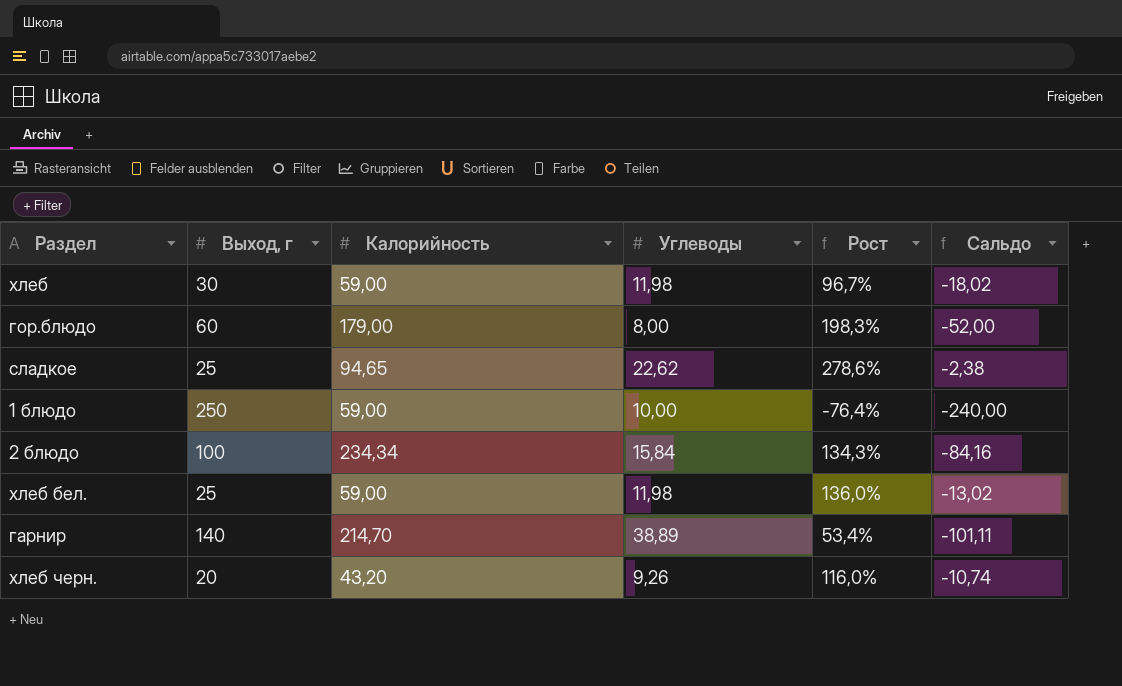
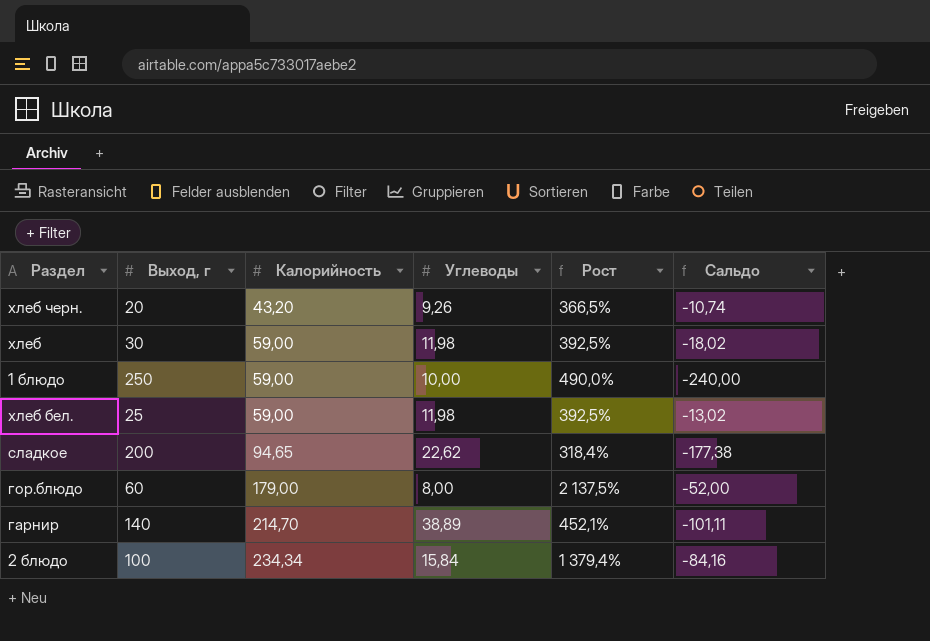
row order: none -> Калорийность ascending
column Рост | formula: ([Калорийность] - [Выход, г]) / [Выход, г] -> ([Калорийность] - [Углеводы]) / [Углеводы]
сладкое | Выход, г: 25 -> 200
сладкое | Сальдо: -2,38 -> -177,38

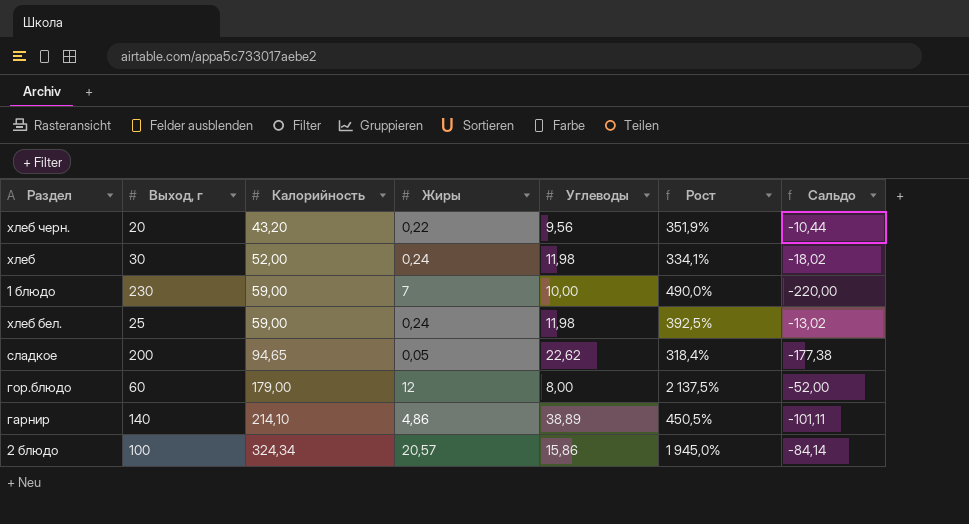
column Жиры | position: none -> 4
хлеб черн. | Углеводы: 9,26 -> 9,56
хлеб черн. | Рост: 366,5% -> 351,9%
хлеб черн. | Сальдо: -10,74 -> -10,44
хлеб | Калорийность: 59,00 -> 52,00
хлеб | Рост: 392,5% -> 334,1%
1 блюдо | Выход, г: 250 -> 230
1 блюдо | Сальдо: -240,00 -> -220,00
гарнир | Калорийность: 214,70 -> 214,10
гарнир | Рост: 452,1% -> 450,5%
2 блюдо | Калорийность: 234,34 -> 324,34
2 блюдо | Углеводы: 15,84 -> 15,86
2 блюдо | Рост: 1 379,4% -> 1 945,0%
2 блюдо | Сальдо: -84,16 -> -84,14

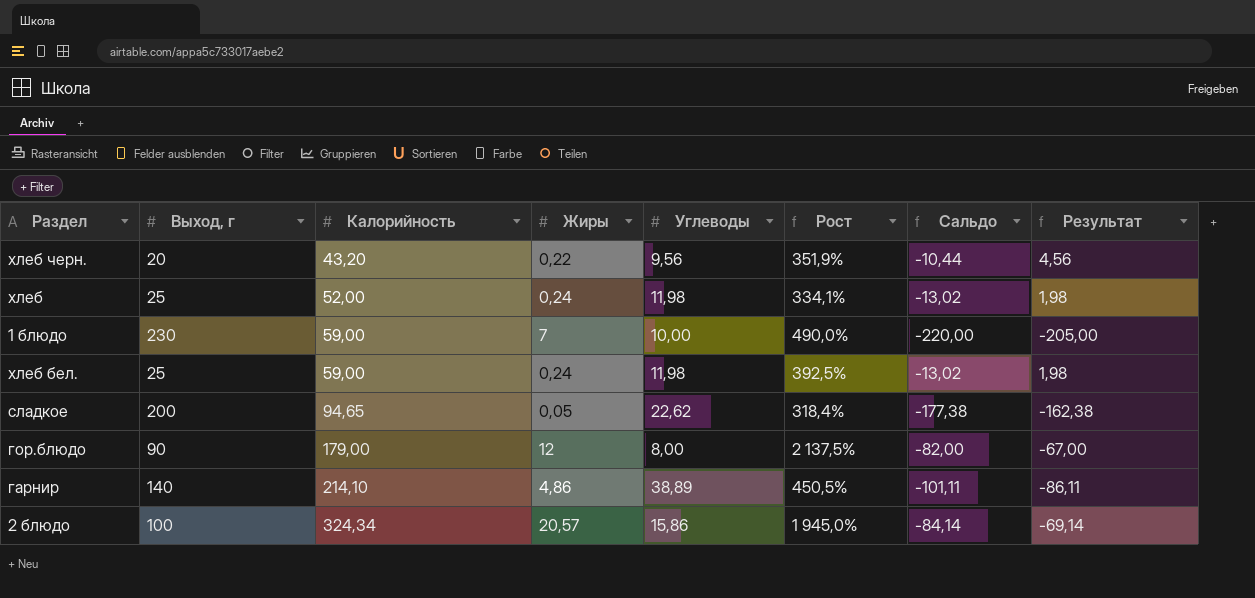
column Результат | formula: none -> [Сальдо] + 15
хлеб | Выход, г: 30 -> 25
хлеб | Сальдо: -18,02 -> -13,02
гор.блюдо | Выход, г: 60 -> 90
гор.блюдо | Сальдо: -52,00 -> -82,00

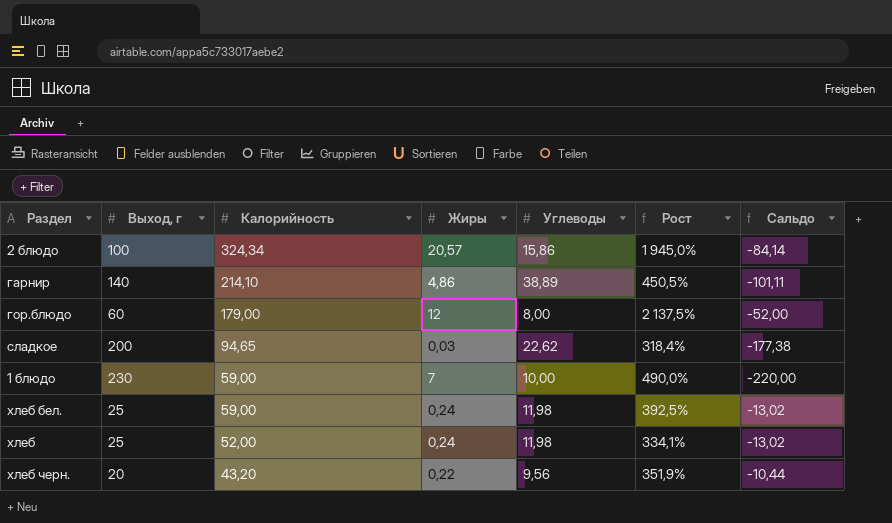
row order: Калорийность ascending -> Калорийность descending
column Результат | formula: [Сальдо] + 15 -> none
гор.блюдо | Выход, г: 90 -> 60
гор.блюдо | Сальдо: -82,00 -> -52,00
сладкое | Жиры: 0,05 -> 0,03

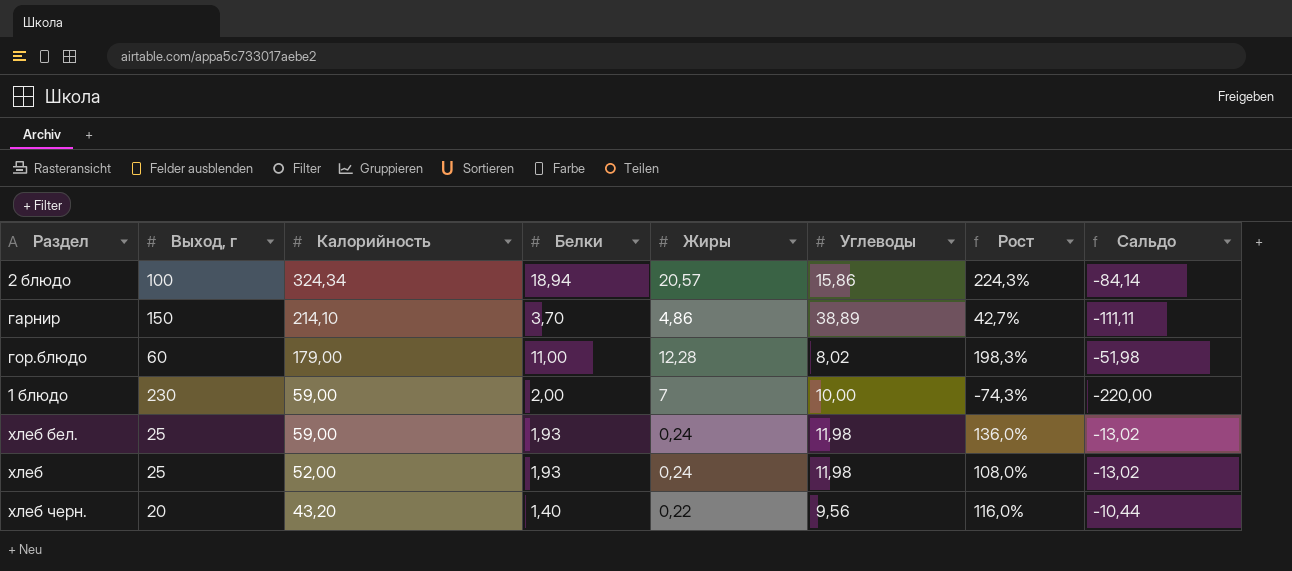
column Белки | position: none -> 4
column Рост | formula: ([Калорийность] - [Углеводы]) / [Углеводы] -> ([Калорийность] - [Выход, г]) / [Выход, г]
row сладкое: 200 | 94,65 | 0,03 | 22,62 | 318,4% | -177,38 -> none
гарнир | Выход, г: 140 -> 150
гарнир | Сальдо: -101,11 -> -111,11
гор.блюдо | Жиры: 12 -> 12,28
гор.блюдо | Углеводы: 8,00 -> 8,02
гор.блюдо | Сальдо: -52,00 -> -51,98

